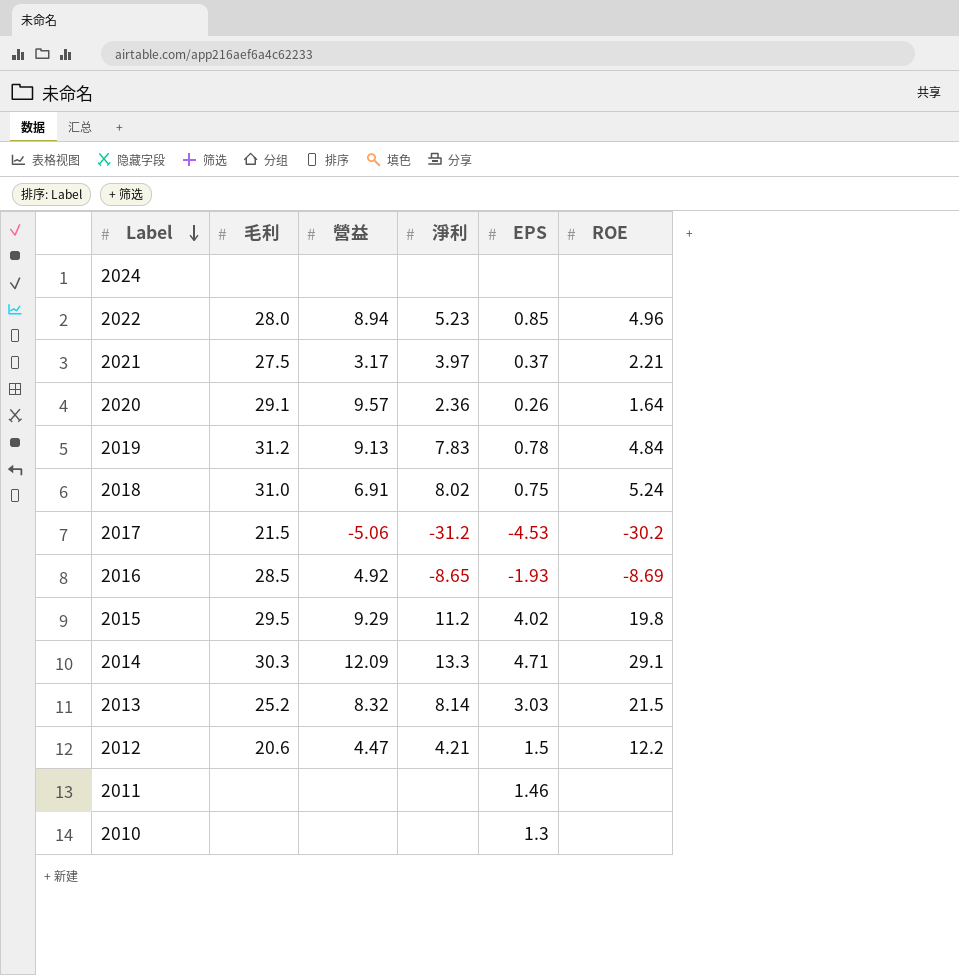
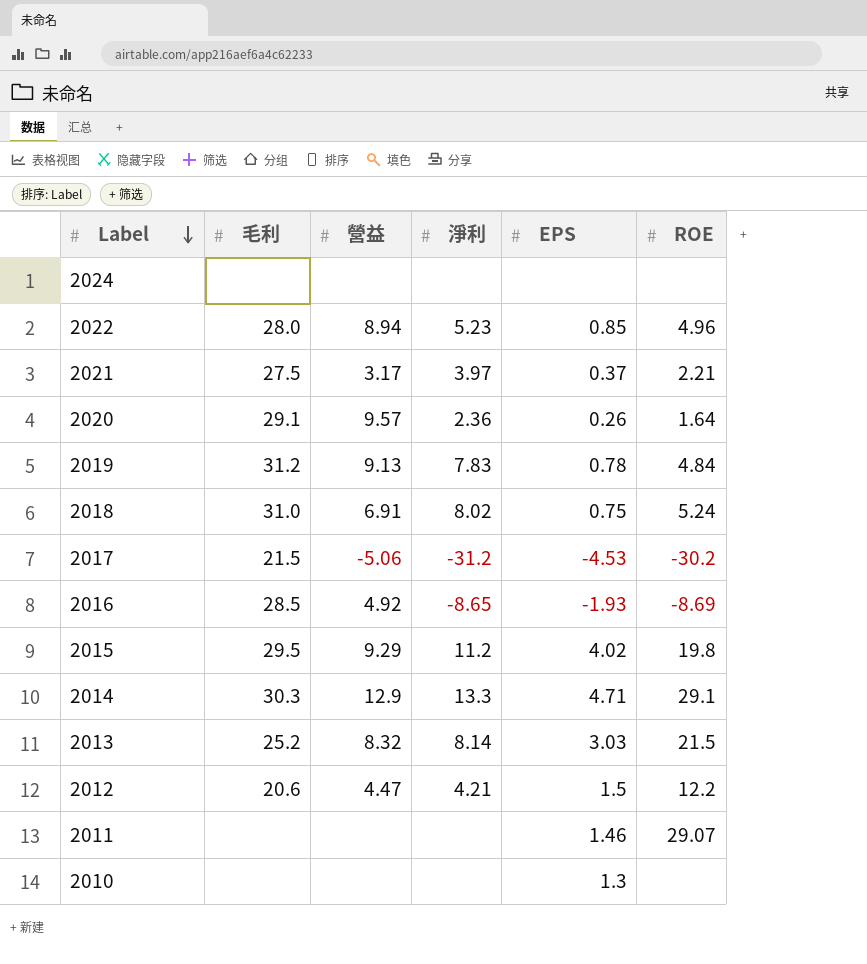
2014 | 營益: 12.09 -> 12.9
2011 | ROE: none -> 29.07

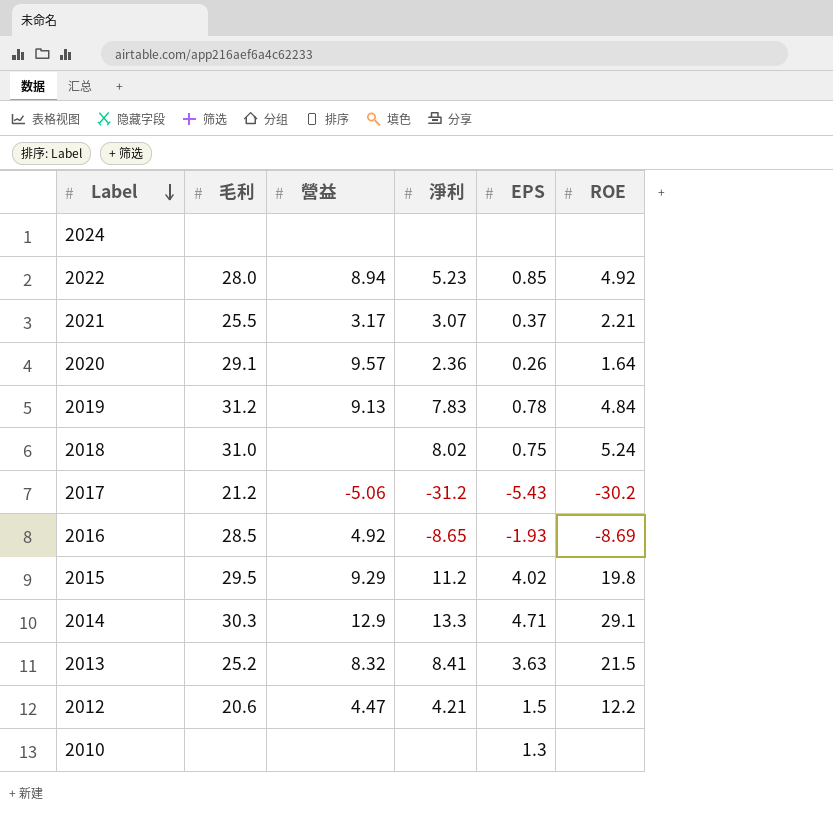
row 2011: none | none | none | 1.46 | 29.07 -> none
2022 | ROE: 4.96 -> 4.92
2021 | 毛利: 27.5 -> 25.5
2021 | 淨利: 3.97 -> 3.07
2018 | 營益: 6.91 -> none
2017 | 毛利: 21.5 -> 21.2
2017 | EPS: -4.53 -> -5.43
2013 | 淨利: 8.14 -> 8.41
2013 | EPS: 3.03 -> 3.63

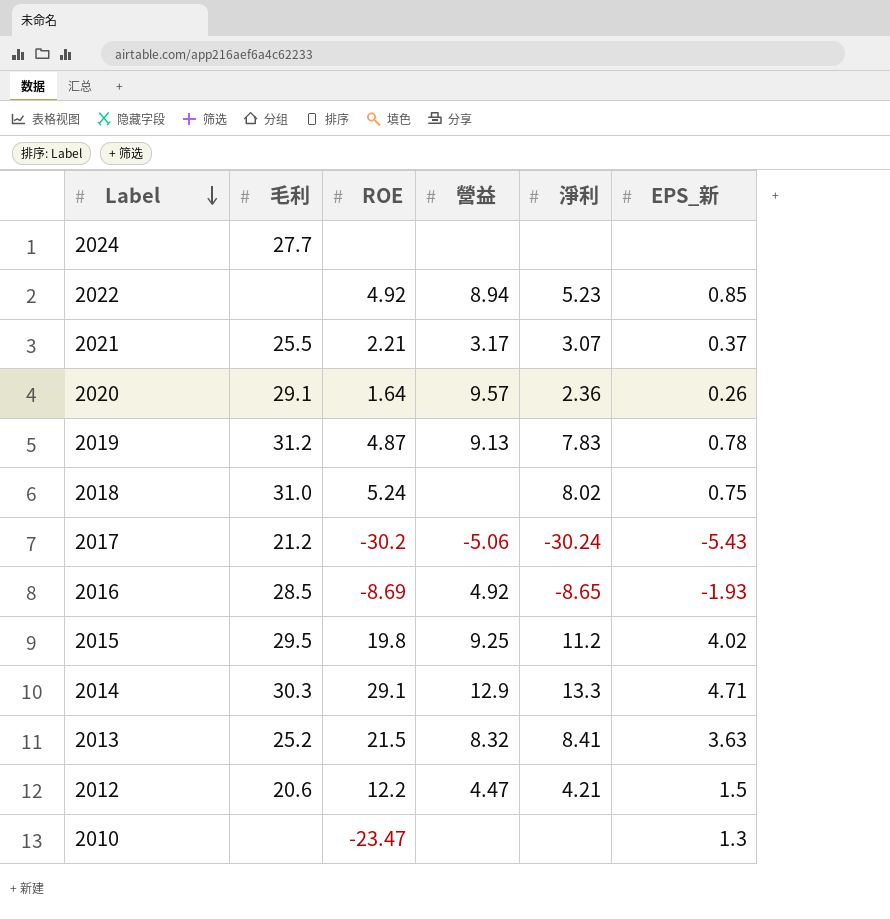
column ROE | position: 6 -> 3
column name: EPS -> EPS_新
2024 | 毛利: none -> 27.7
2022 | 毛利: 28.0 -> none
2019 | ROE: 4.84 -> 4.87
2017 | 淨利: -31.2 -> -30.24
2015 | 營益: 9.29 -> 9.25
2010 | ROE: none -> -23.47

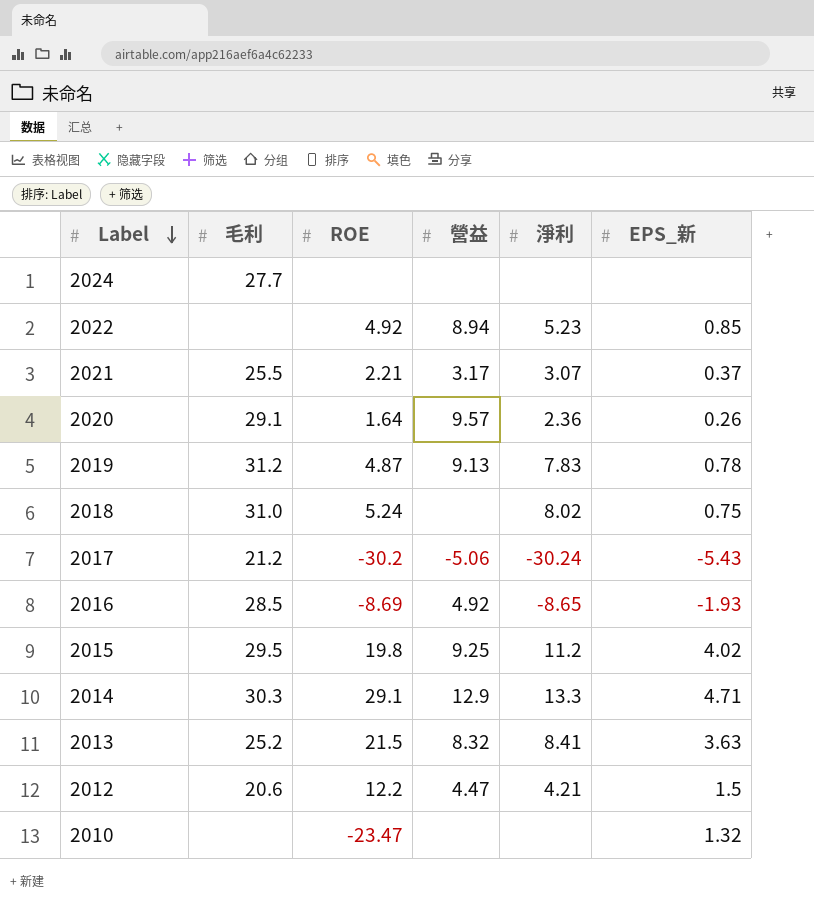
2010 | EPS_新: 1.3 -> 1.32

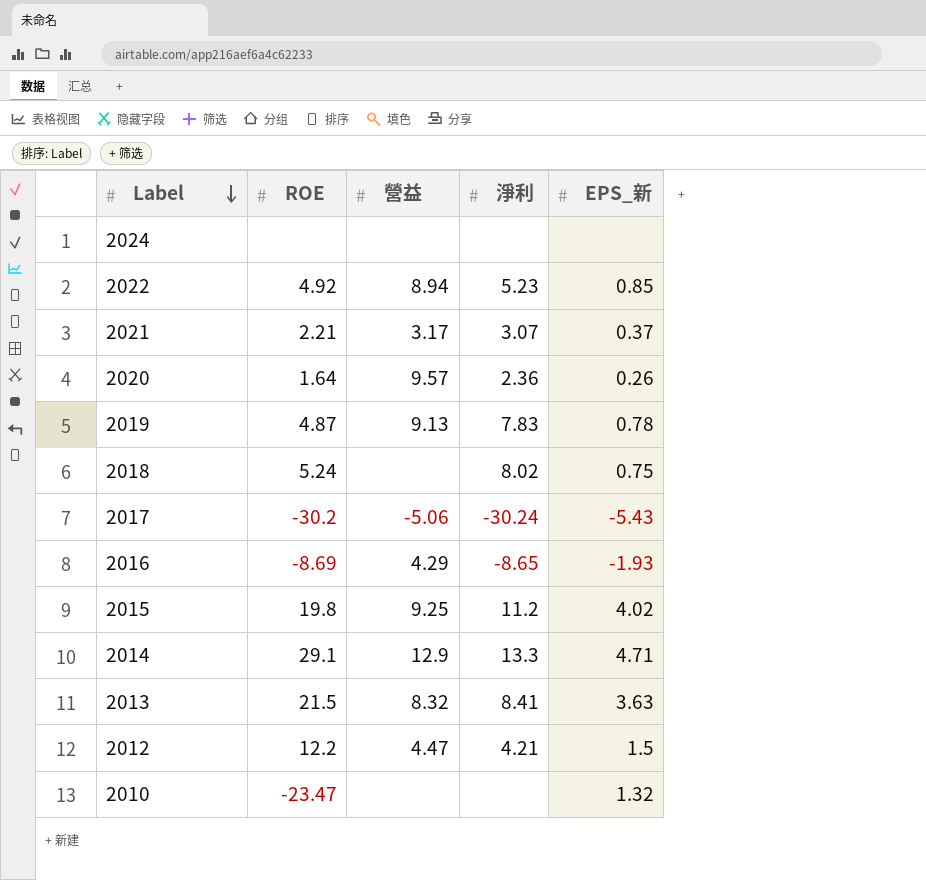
column 毛利 | position: 2 -> none
2016 | 營益: 4.92 -> 4.29

